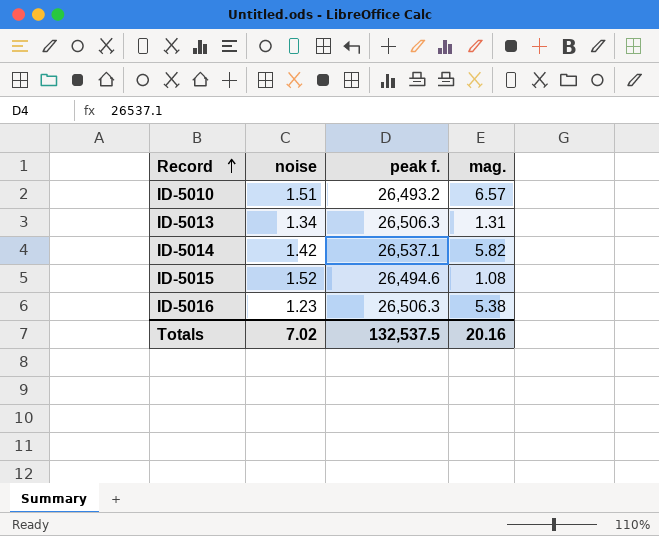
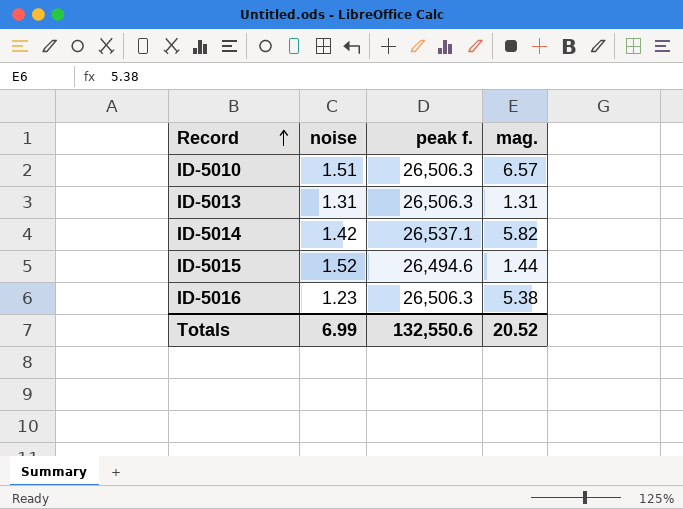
ID-5010 | peak f.: 26,493.2 -> 26,506.3
ID-5013 | noise: 1.34 -> 1.31
ID-5015 | mag.: 1.08 -> 1.44
Totals | noise: 7.02 -> 6.99
Totals | peak f.: 132,537.5 -> 132,550.6
Totals | mag.: 20.16 -> 20.52

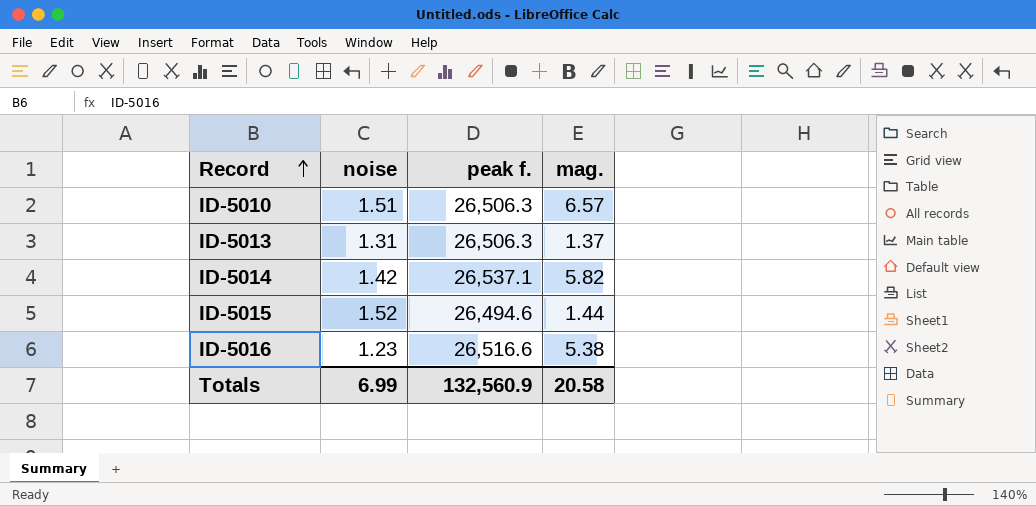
ID-5013 | mag.: 1.31 -> 1.37
ID-5016 | peak f.: 26,506.3 -> 26,516.6
Totals | peak f.: 132,550.6 -> 132,560.9
Totals | mag.: 20.52 -> 20.58

